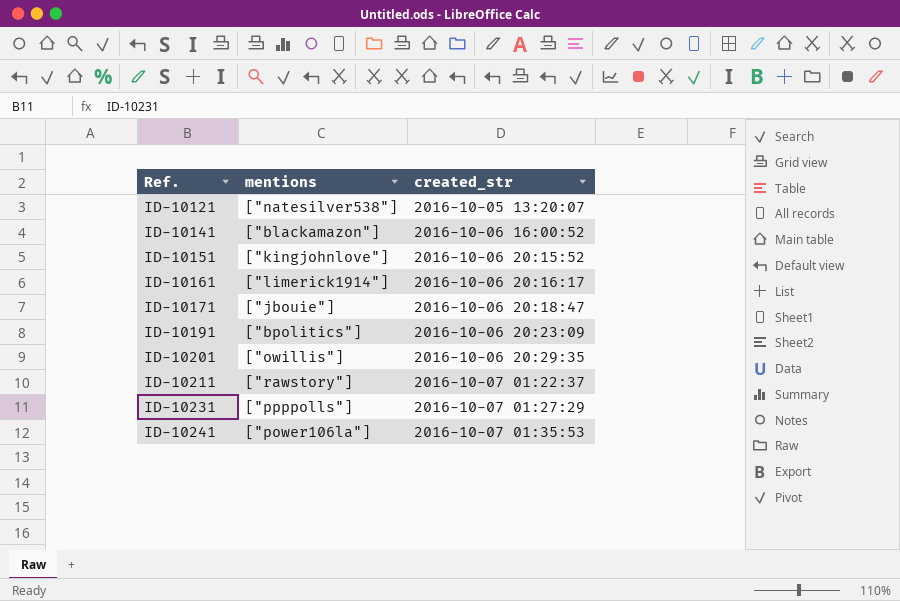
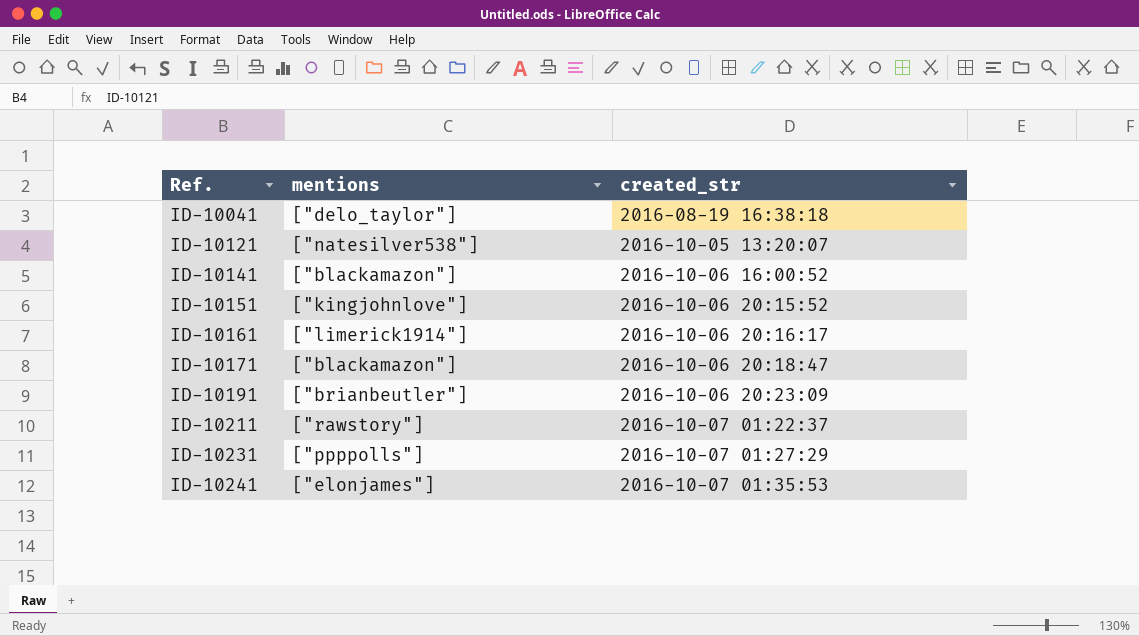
row ID-10201: ["owillis"] | 2016-10-06 20:29:35 -> none
row ID-10041: none -> ["delo_taylor"] | 2016-08-19 16:38:18
ID-10171 | mentions: ["jbouie"] -> ["blackamazon"]
ID-10191 | mentions: ["bpolitics"] -> ["brianbeutler"]
ID-10241 | mentions: ["power106la"] -> ["elonjames"]

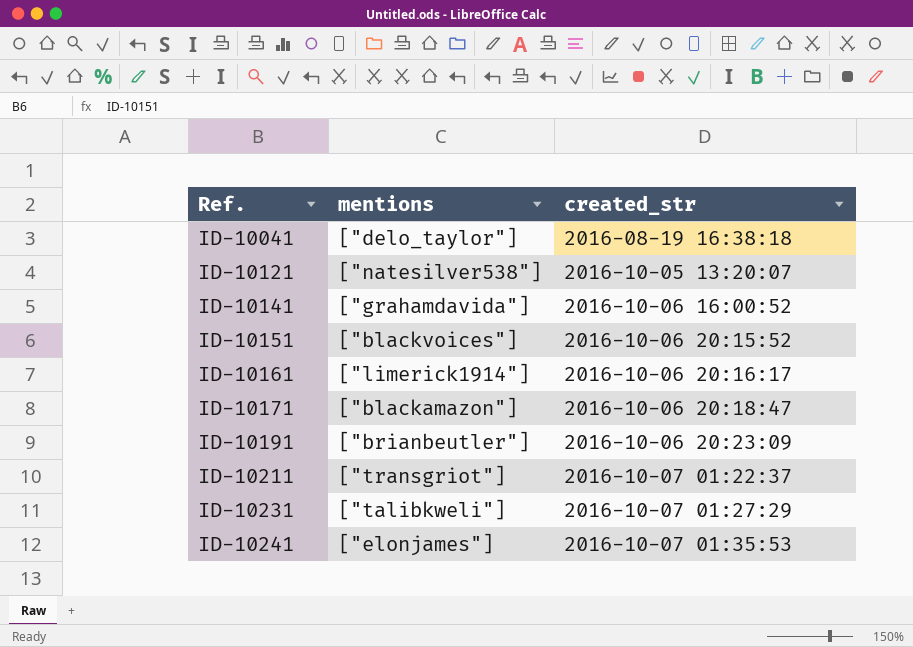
ID-10141 | mentions: ["blackamazon"] -> ["grahamdavida"]
ID-10151 | mentions: ["kingjohnlove"] -> ["blackvoices"]
ID-10211 | mentions: ["rawstory"] -> ["transgriot"]
ID-10231 | mentions: ["ppppolls"] -> ["talibkweli"]

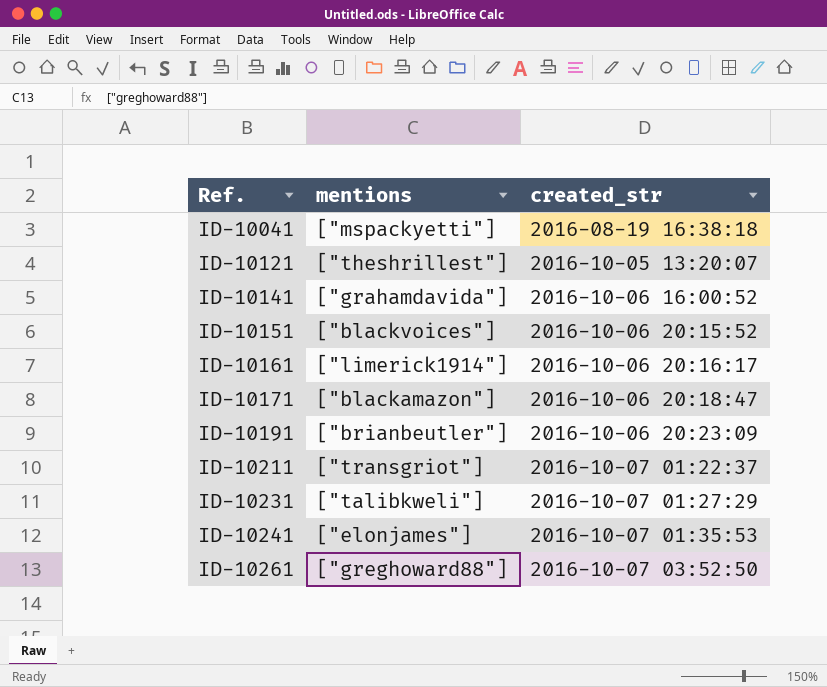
ID-10041 | mentions: ["delo_taylor"] -> ["mspackyetti"]
ID-10121 | mentions: ["natesilver538"] -> ["theshrillest"]
row ID-10261: none -> ["greghoward88"] | 2016-10-07 03:52:50

